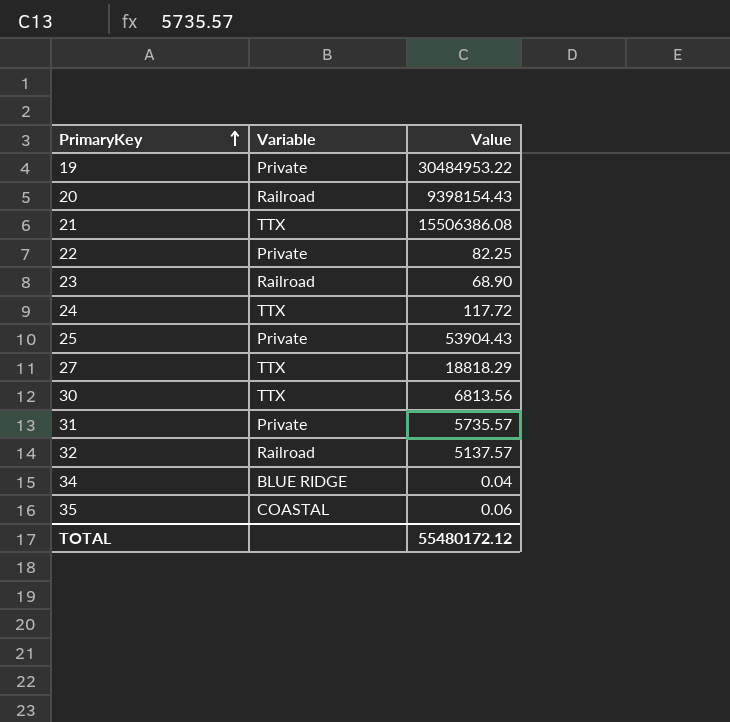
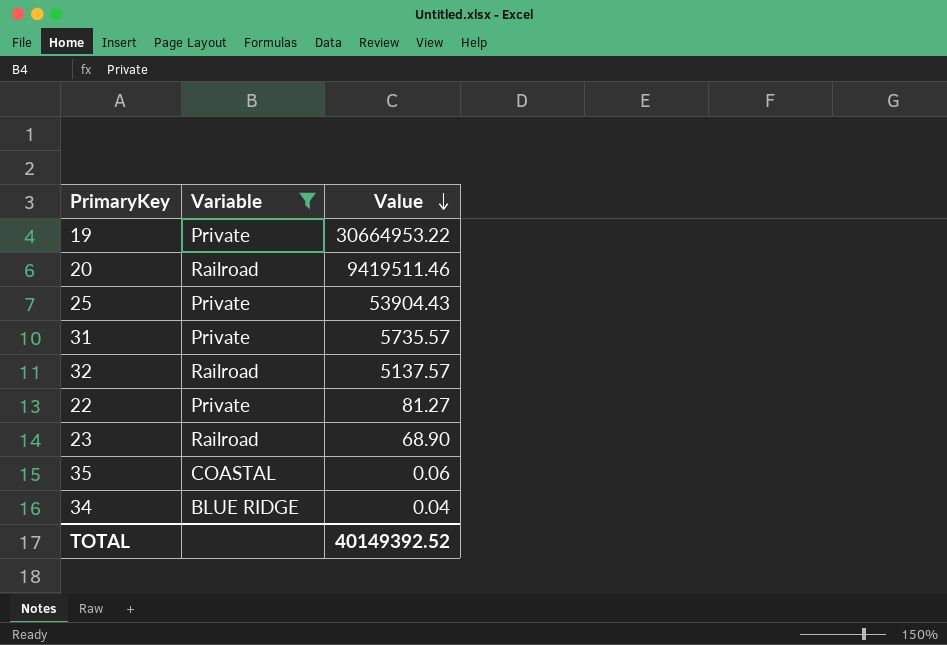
filter: none -> Variable != TTX
row order: PrimaryKey ascending -> Value descending
19 | Value: 30484953.22 -> 30664953.22
20 | Value: 9398154.43 -> 9419511.46
22 | Value: 82.25 -> 81.27
TOTAL | Value: 55480172.12 -> 40149392.52

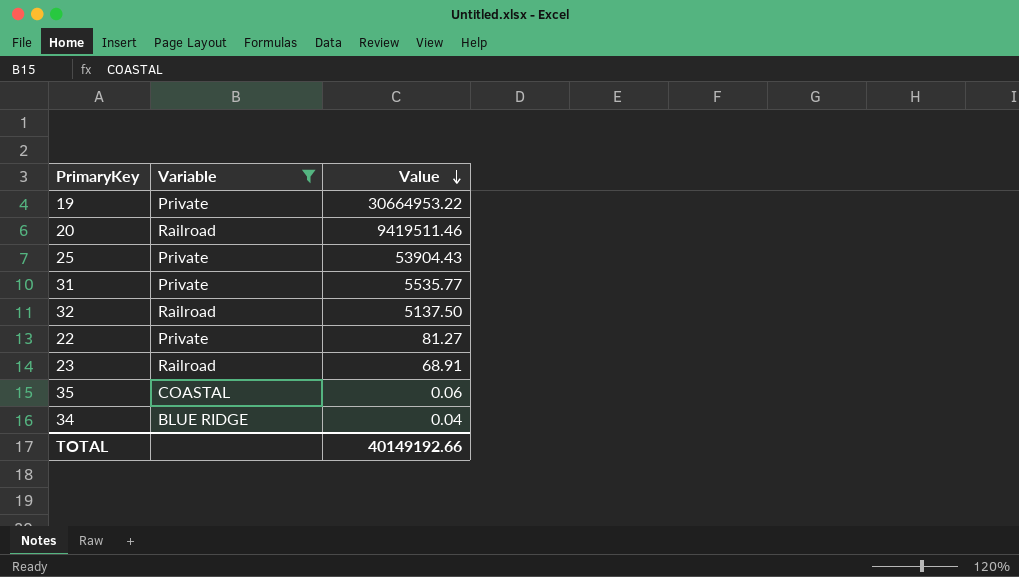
31 | Value: 5735.57 -> 5535.77
32 | Value: 5137.57 -> 5137.50
23 | Value: 68.90 -> 68.91
TOTAL | Value: 40149392.52 -> 40149192.66

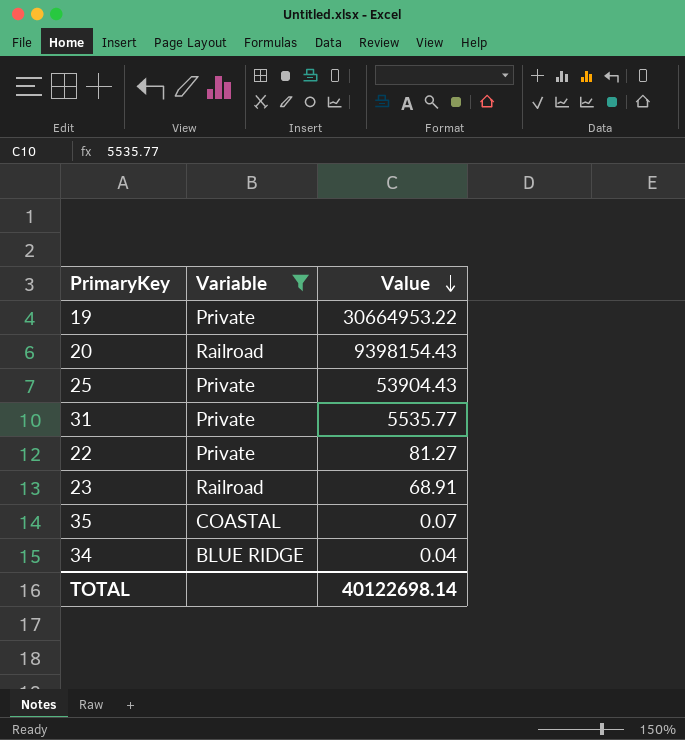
row 32: Railroad | 5137.50 -> none
20 | Value: 9419511.46 -> 9398154.43
35 | Value: 0.06 -> 0.07
TOTAL | Value: 40149192.66 -> 40122698.14

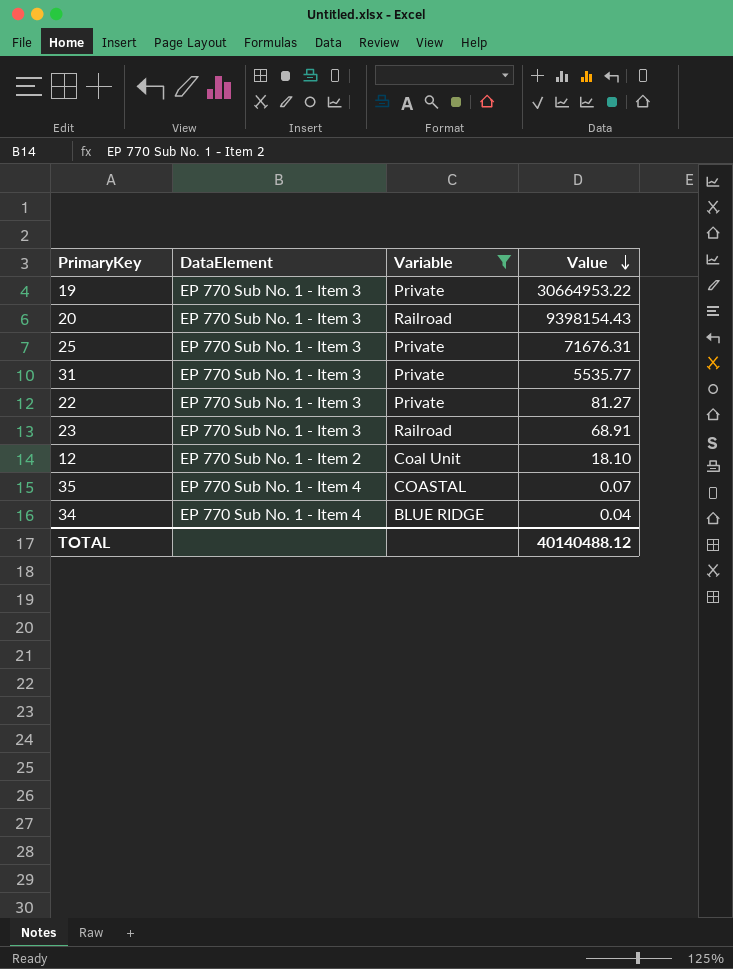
column DataElement | position: none -> 2
25 | Value: 53904.43 -> 71676.31
row 12: none -> EP 770 Sub No. 1 - Item 2 | Coal Unit | 18.10
TOTAL | Value: 40122698.14 -> 40140488.12

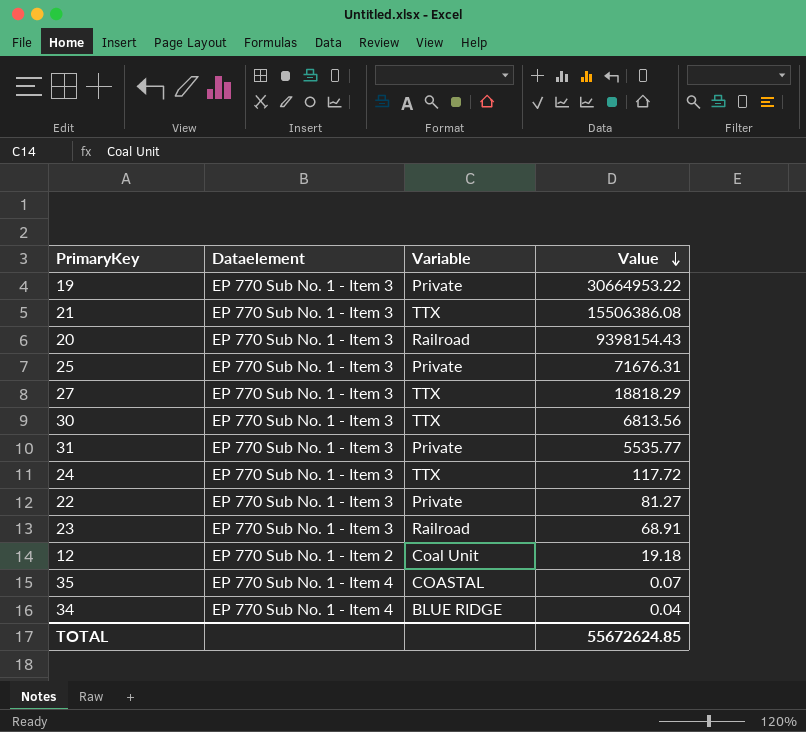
filter: Variable != TTX -> none
column name: DataElement -> Dataelement
12 | Value: 18.10 -> 19.18
TOTAL | Value: 40140488.12 -> 55672624.85

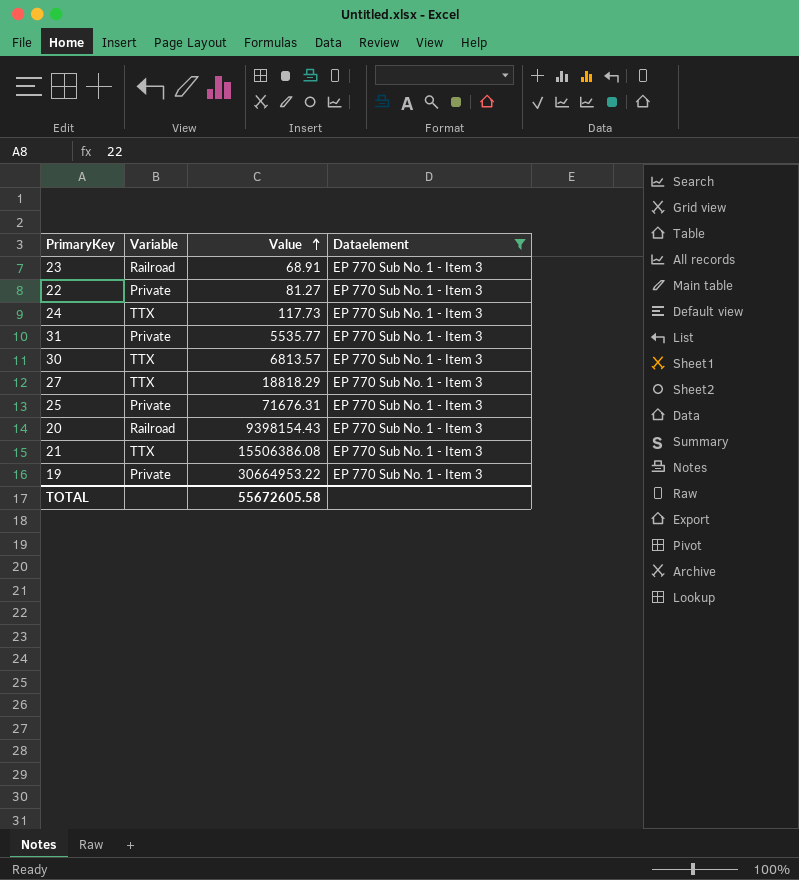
filter: none -> Dataelement = EP 770 Sub No. 1 - Item 3
row order: Value descending -> Value ascending
column Dataelement | position: 2 -> 4
24 | Value: 117.72 -> 117.73
30 | Value: 6813.56 -> 6813.57
TOTAL | Value: 55672624.85 -> 55672605.58

